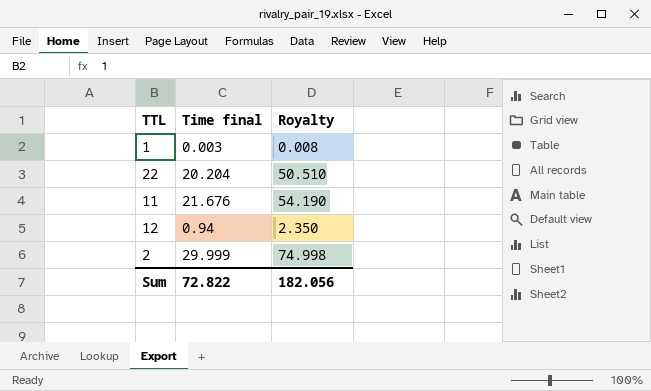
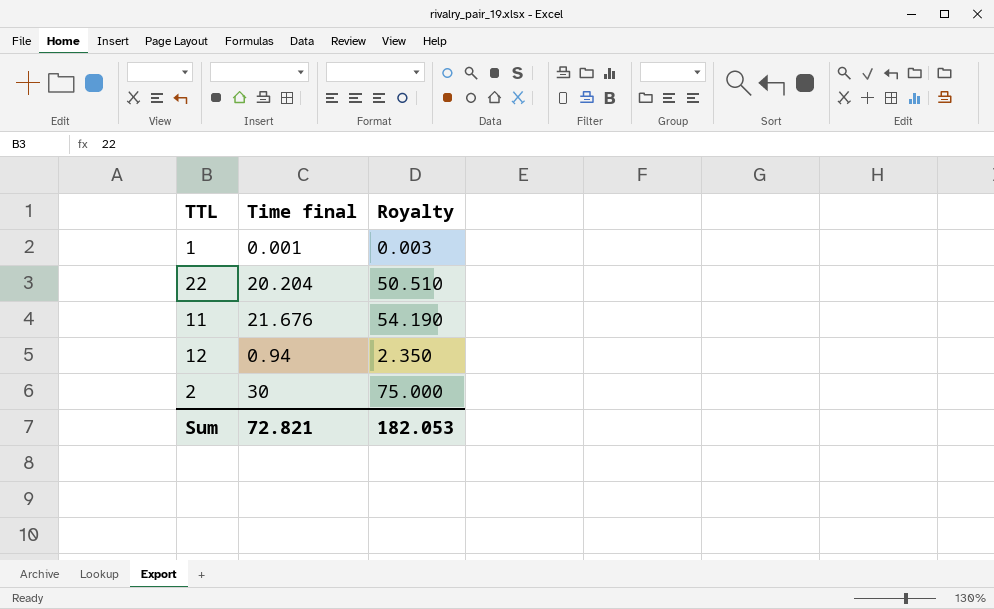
1 | Time final: 0.003 -> 0.001
1 | Royalty: 0.008 -> 0.003
2 | Time final: 29.999 -> 30
2 | Royalty: 74.998 -> 75.000
Sum | Time final: 72.822 -> 72.821
Sum | Royalty: 182.056 -> 182.053

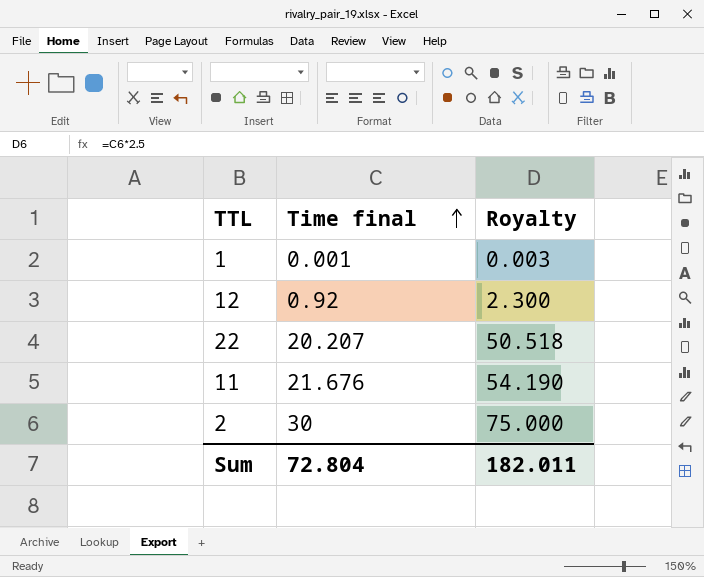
row order: none -> Time final ascending
12 | Time final: 0.94 -> 0.92
12 | Royalty: 2.350 -> 2.300
22 | Time final: 20.204 -> 20.207
22 | Royalty: 50.510 -> 50.518
Sum | Time final: 72.821 -> 72.804
Sum | Royalty: 182.053 -> 182.011

